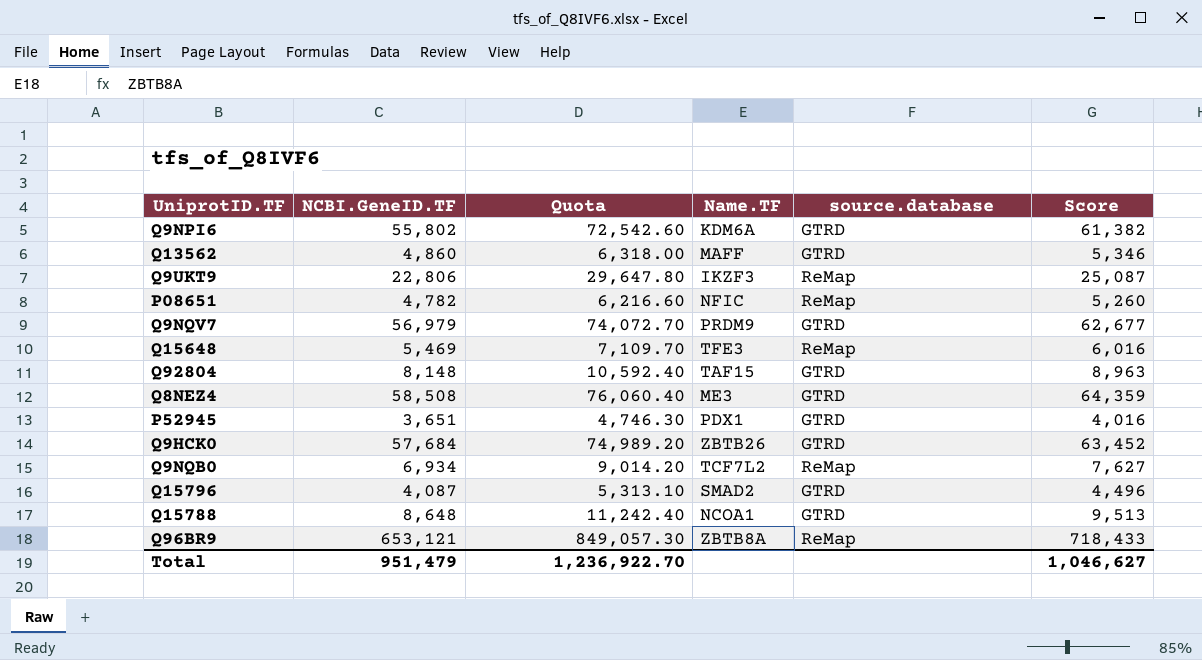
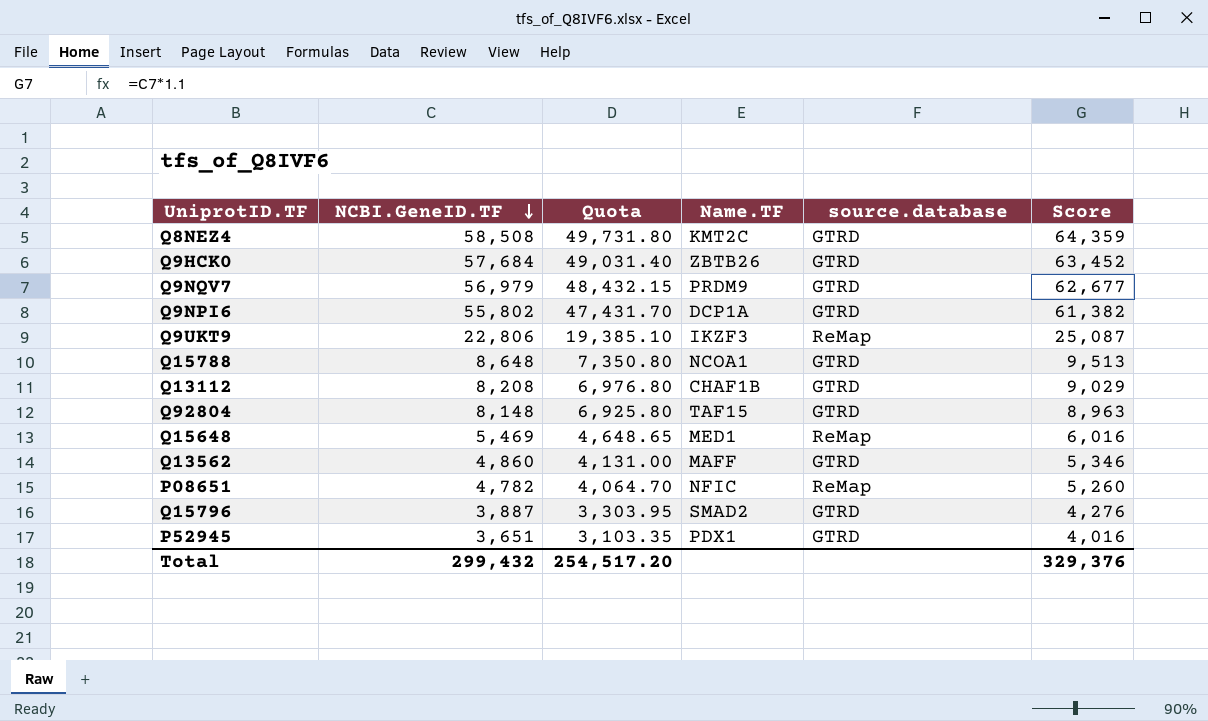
row order: none -> NCBI.GeneID.TF descending
column Quota | formula: [NCBI.GeneID.TF] * 1.3 -> [NCBI.GeneID.TF] * 0.85
row Q9NQB0: 6,934 | 9,014.20 | TCF7L2 | ReMap | 7,627 -> none
row Q96BR9: 653,121 | 849,057.30 | ZBTB8A | ReMap | 718,433 -> none
Q8NEZ4 | Name.TF: ME3 -> KMT2C
Q9NPI6 | Name.TF: KDM6A -> DCP1A
row Q13112: none -> 8,208 | 6,976.80 | CHAF1B | GTRD | 9,029
Q15648 | Name.TF: TFE3 -> MED1
Q15796 | NCBI.GeneID.TF: 4,087 -> 3,887
Q15796 | Score: 4,496 -> 4,276
Total | NCBI.GeneID.TF: 951,479 -> 299,432
Total | Quota: 1,236,922.70 -> 254,517.20
Total | Score: 1,046,627 -> 329,376

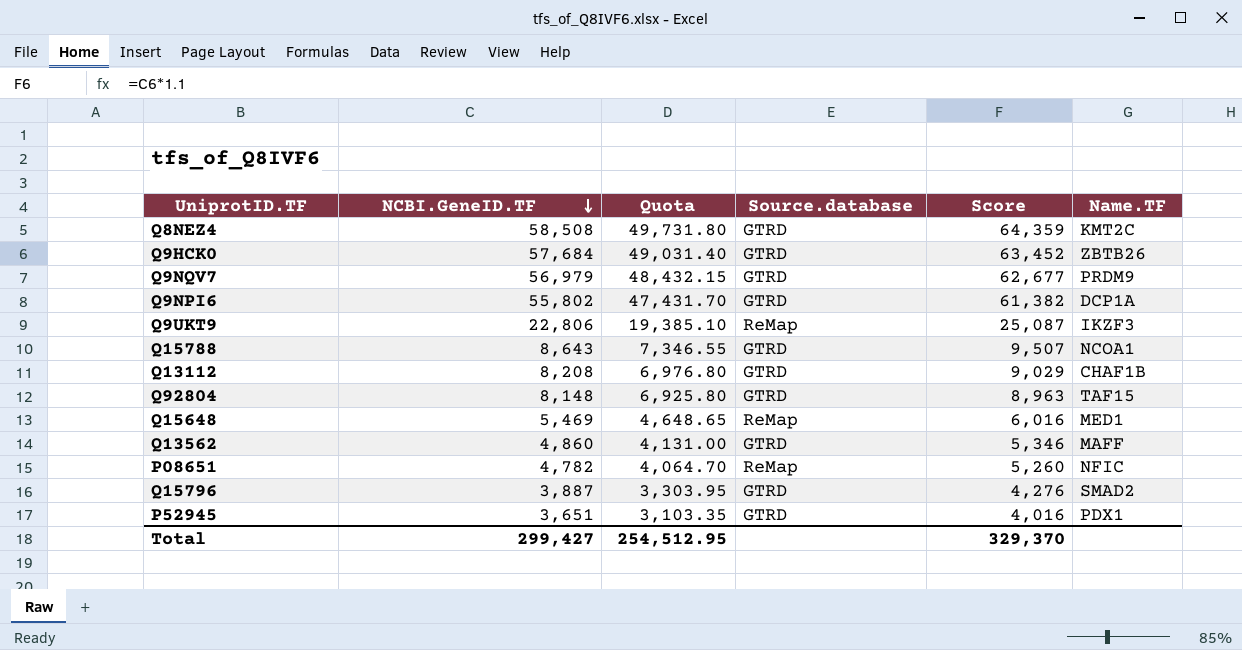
column name: source.database -> Source.database
column Name.TF | position: 4 -> 6
Q15788 | NCBI.GeneID.TF: 8,648 -> 8,643
Q15788 | Quota: 7,350.80 -> 7,346.55
Q15788 | Score: 9,513 -> 9,507
Total | NCBI.GeneID.TF: 299,432 -> 299,427
Total | Quota: 254,517.20 -> 254,512.95
Total | Score: 329,376 -> 329,370

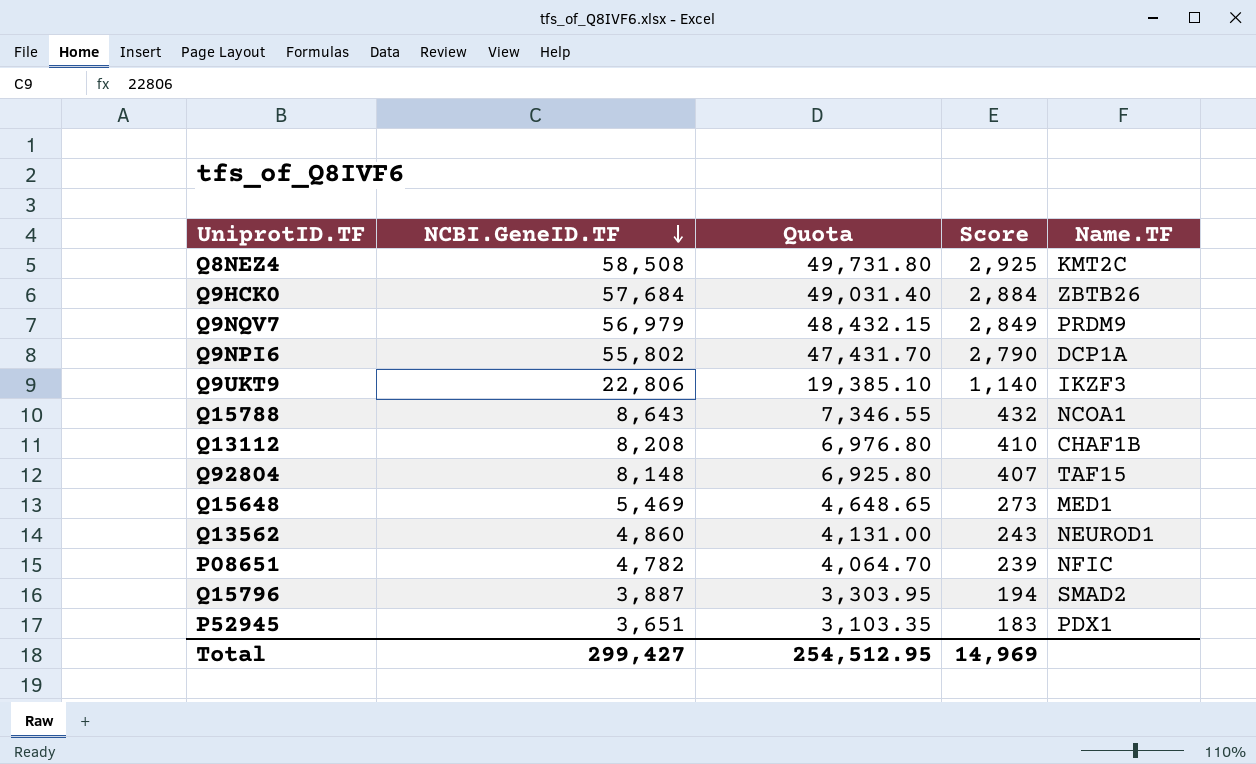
column Source.database | position: 4 -> none
column Score | formula: [NCBI.GeneID.TF] * 1.1 -> [NCBI.GeneID.TF] * 0.05
Q13562 | Name.TF: MAFF -> NEUROD1
Total | Score: 329,370 -> 14,969

